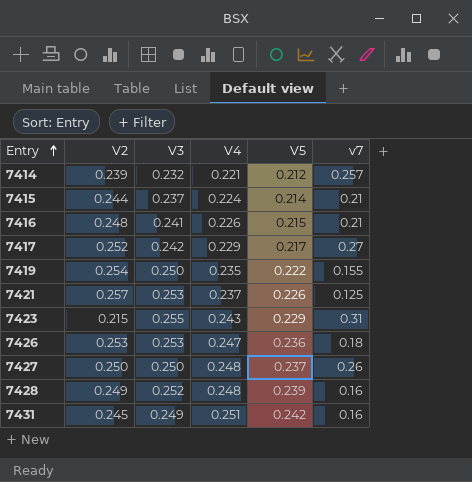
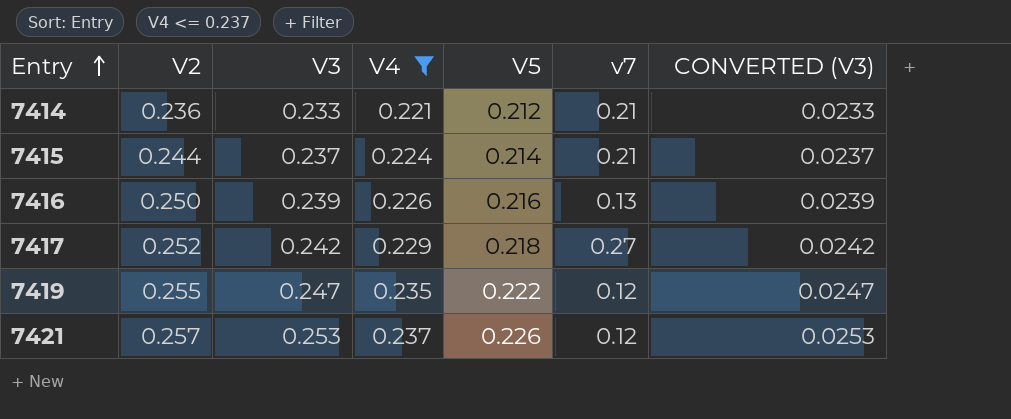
filter: none -> V4 <= 0.237
column CONVERTED (V3) | formula: none -> [V3] * 0.1
7414 | V2: 0.239 -> 0.236
7414 | V3: 0.232 -> 0.233
7414 | v7: 0.257 -> 0.21
7416 | V2: 0.248 -> 0.250
7416 | V3: 0.241 -> 0.239
7416 | V5: 0.215 -> 0.216
7416 | v7: 0.21 -> 0.13
7417 | V5: 0.217 -> 0.218
7419 | V2: 0.254 -> 0.255
7419 | V3: 0.250 -> 0.247
7419 | v7: 0.155 -> 0.12
7421 | v7: 0.125 -> 0.12

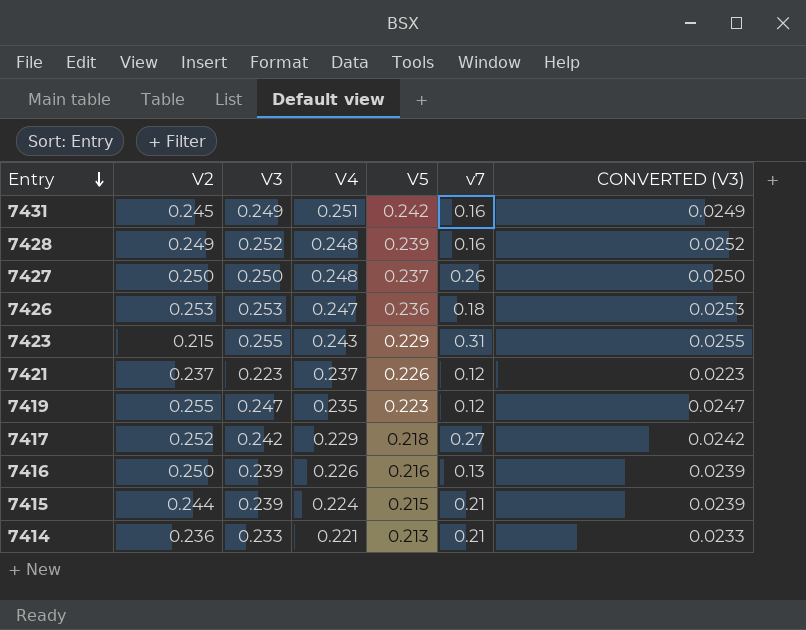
filter: V4 <= 0.237 -> none
row order: Entry ascending -> Entry descending
7421 | V2: 0.257 -> 0.237
7421 | V3: 0.253 -> 0.223
7421 | CONVERTED (V3): 0.0253 -> 0.0223
7419 | V5: 0.222 -> 0.223
7415 | V3: 0.237 -> 0.239
7415 | V5: 0.214 -> 0.215
7415 | CONVERTED (V3): 0.0237 -> 0.0239
7414 | V5: 0.212 -> 0.213

